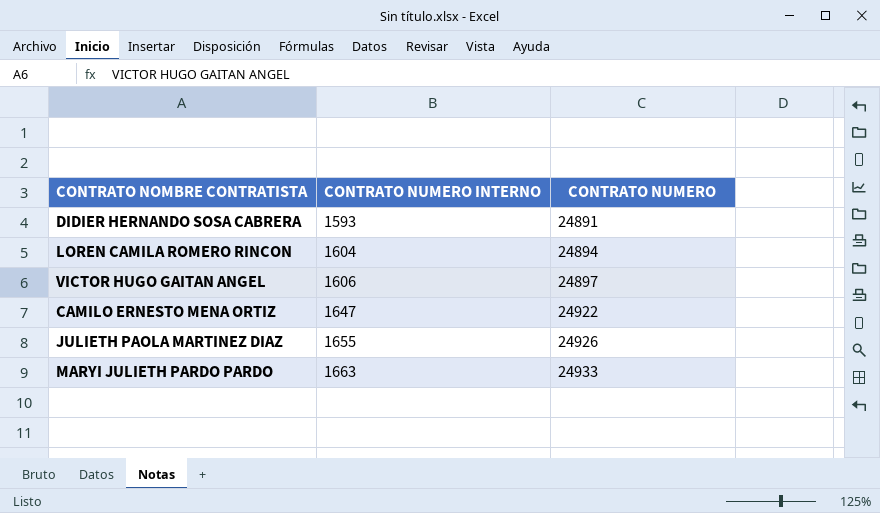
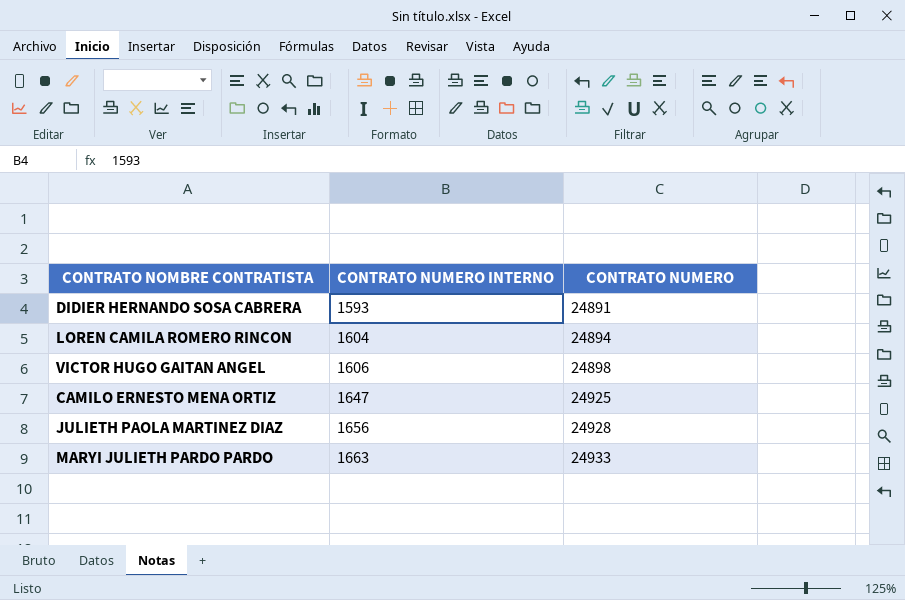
VICTOR HUGO GAITAN ANGEL | CONTRATO NUMERO: 24897 -> 24898
CAMILO ERNESTO MENA ORTIZ | CONTRATO NUMERO: 24922 -> 24925
JULIETH PAOLA MARTINEZ DIAZ | CONTRATO NUMERO INTERNO: 1655 -> 1656
JULIETH PAOLA MARTINEZ DIAZ | CONTRATO NUMERO: 24926 -> 24928

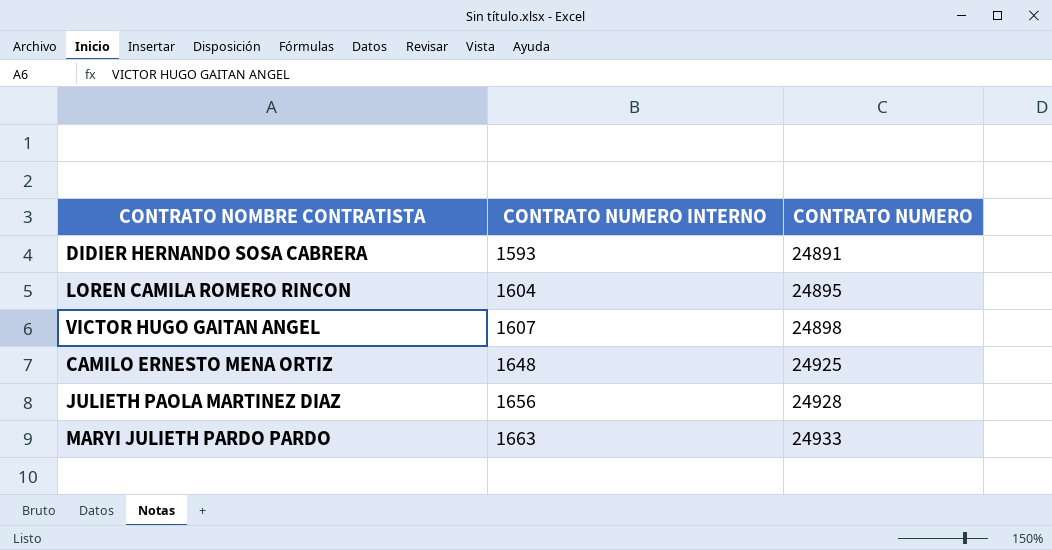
LOREN CAMILA ROMERO RINCON | CONTRATO NUMERO: 24894 -> 24895
VICTOR HUGO GAITAN ANGEL | CONTRATO NUMERO INTERNO: 1606 -> 1607
CAMILO ERNESTO MENA ORTIZ | CONTRATO NUMERO INTERNO: 1647 -> 1648

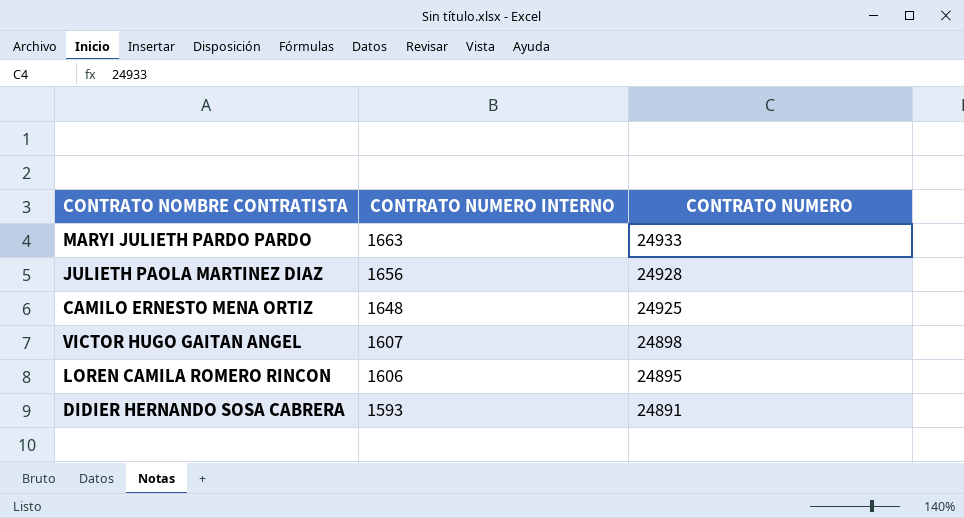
row order: CONTRATO NUMERO INTERNO ascending -> CONTRATO NUMERO INTERNO descending
LOREN CAMILA ROMERO RINCON | CONTRATO NUMERO INTERNO: 1604 -> 1606

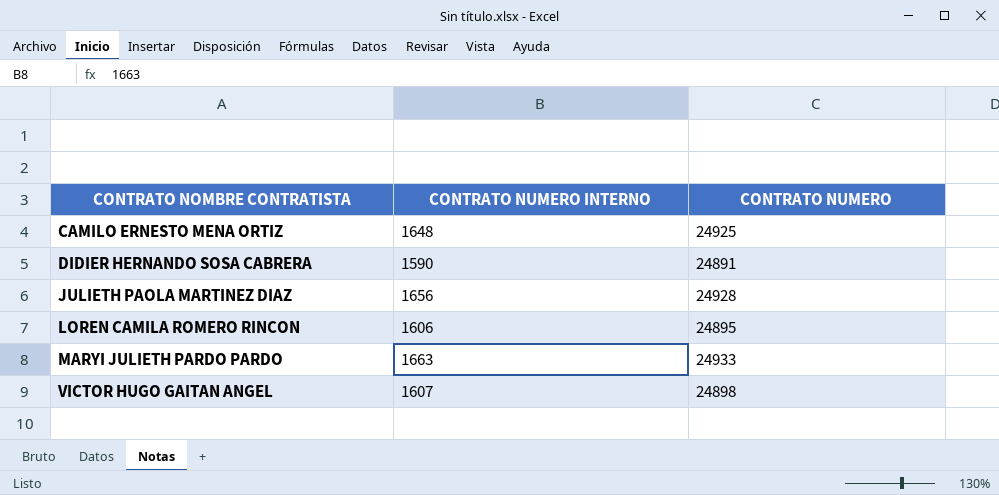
row order: CONTRATO NUMERO INTERNO descending -> CONTRATO NOMBRE CONTRATISTA ascending
DIDIER HERNANDO SOSA CABRERA | CONTRATO NUMERO INTERNO: 1593 -> 1590

